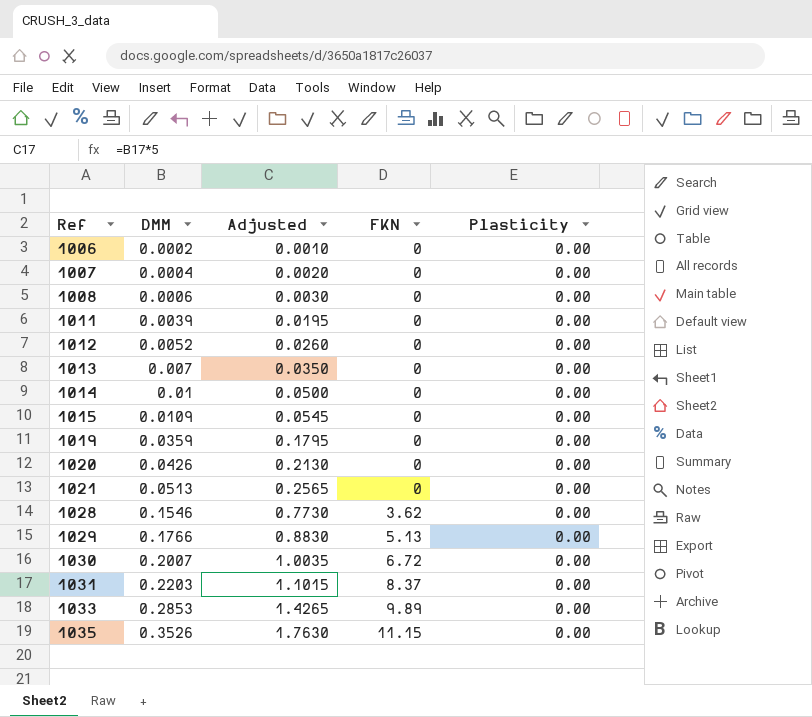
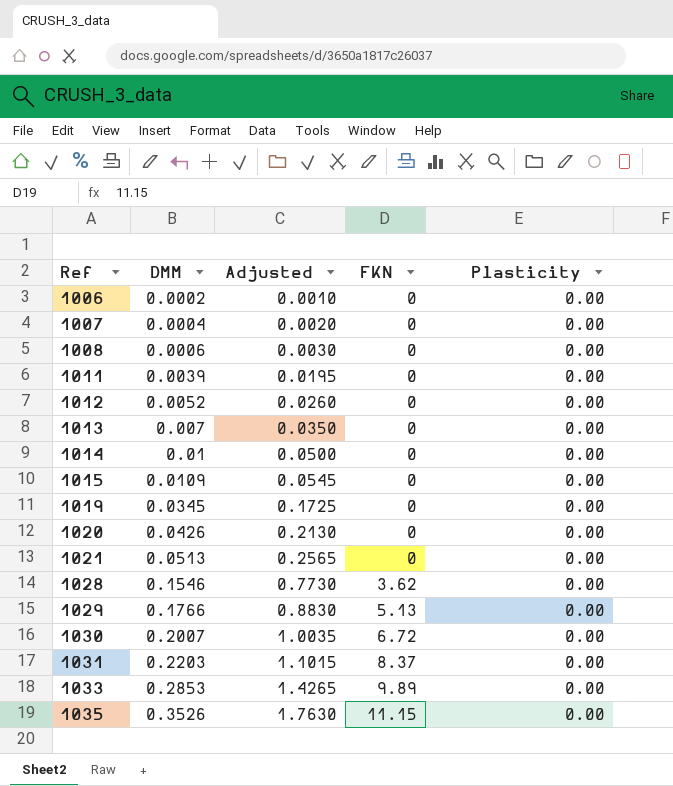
1019 | DMM: 0.0359 -> 0.0345
1019 | Adjusted: 0.1795 -> 0.1725

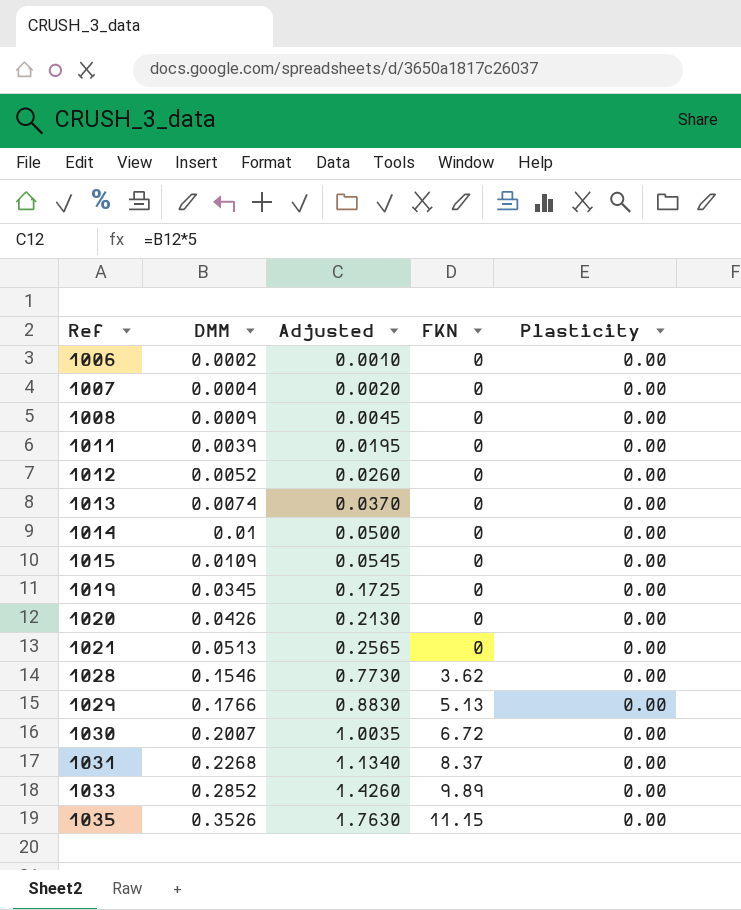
1008 | DMM: 0.0006 -> 0.0009
1008 | Adjusted: 0.0030 -> 0.0045
1013 | DMM: 0.007 -> 0.0074
1013 | Adjusted: 0.0350 -> 0.0370
1031 | DMM: 0.2203 -> 0.2268
1031 | Adjusted: 1.1015 -> 1.1340
1033 | DMM: 0.2853 -> 0.2852
1033 | Adjusted: 1.4265 -> 1.4260

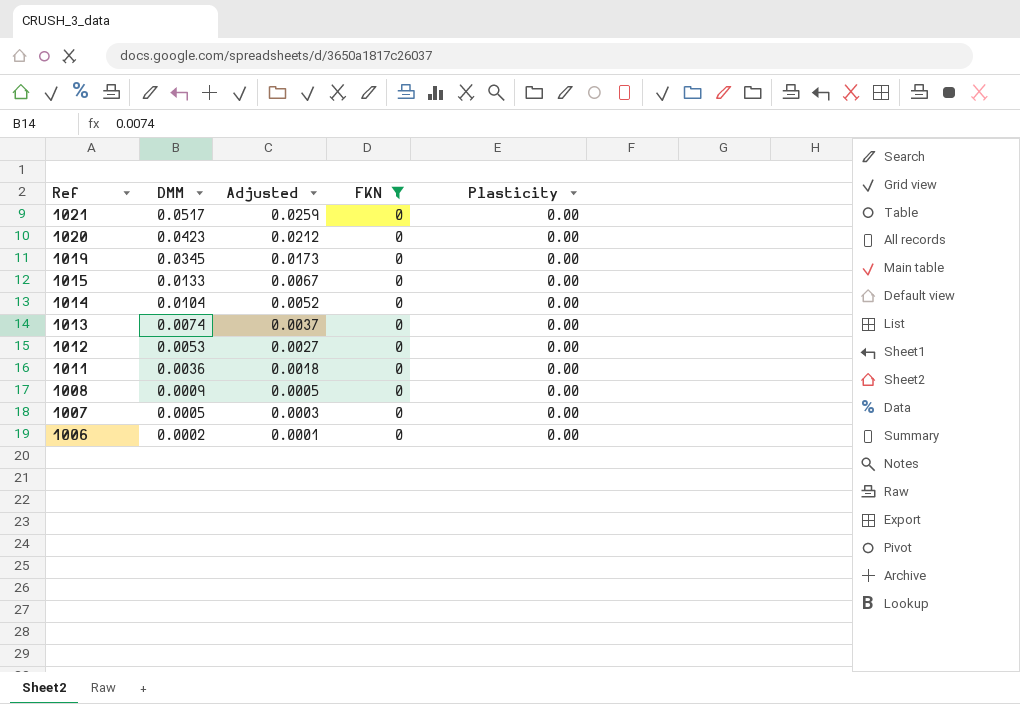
filter: none -> FKN = 0
row order: Ref ascending -> Ref descending
column Adjusted | formula: [DMM] * 5 -> [DMM] * 0.5
1021 | DMM: 0.0513 -> 0.0517
1020 | DMM: 0.0426 -> 0.0423
1015 | DMM: 0.0109 -> 0.0133
1014 | DMM: 0.01 -> 0.0104
1012 | DMM: 0.0052 -> 0.0053
1011 | DMM: 0.0039 -> 0.0036
1007 | DMM: 0.0004 -> 0.0005

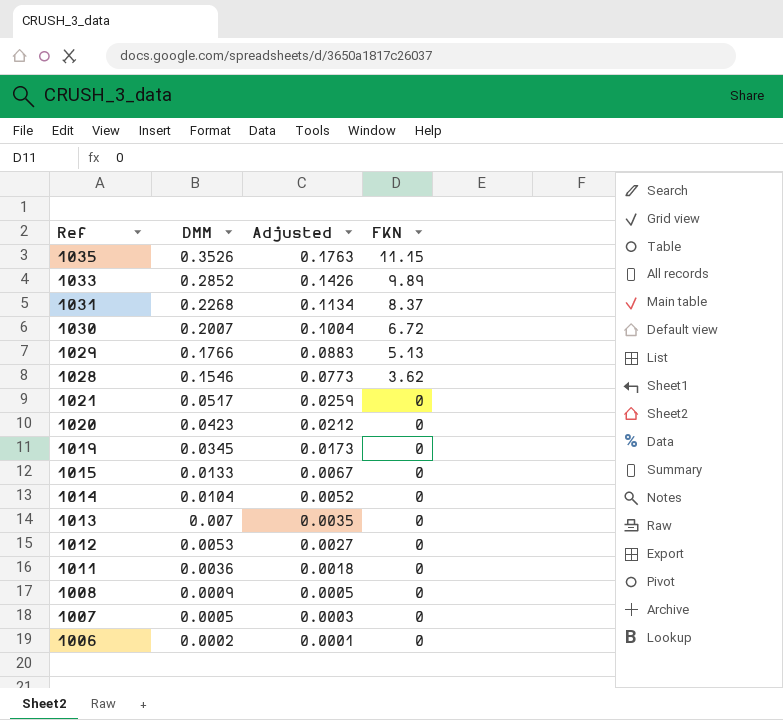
filter: FKN = 0 -> none
column Plasticity | position: 5 -> none
1013 | DMM: 0.0074 -> 0.007
1013 | Adjusted: 0.0037 -> 0.0035

